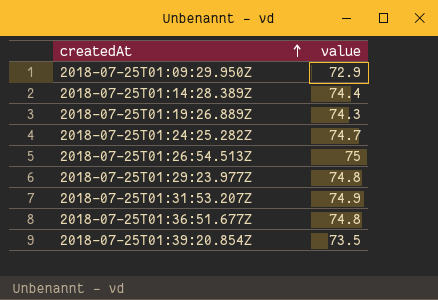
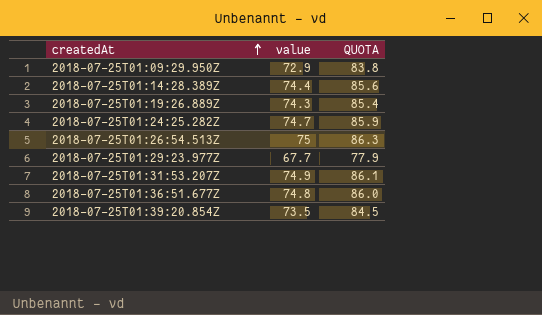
column QUOTA | formula: none -> [value] * 1.15
2018-07-25T01:29:23.977Z | value: 74.8 -> 67.7

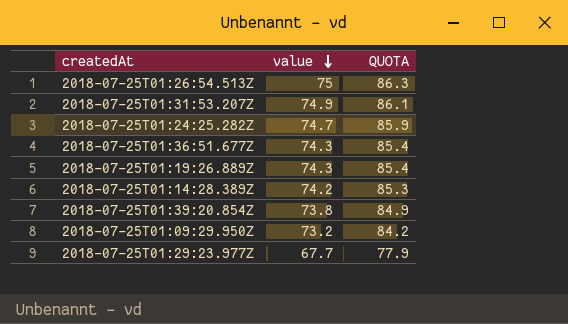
row order: createdAt ascending -> value descending
2018-07-25T01:36:51.677Z | value: 74.8 -> 74.3
2018-07-25T01:36:51.677Z | QUOTA: 86.0 -> 85.4
2018-07-25T01:14:28.389Z | value: 74.4 -> 74.2
2018-07-25T01:14:28.389Z | QUOTA: 85.6 -> 85.3
2018-07-25T01:39:20.854Z | value: 73.5 -> 73.8
2018-07-25T01:39:20.854Z | QUOTA: 84.5 -> 84.9
2018-07-25T01:09:29.950Z | value: 72.9 -> 73.2
2018-07-25T01:09:29.950Z | QUOTA: 83.8 -> 84.2

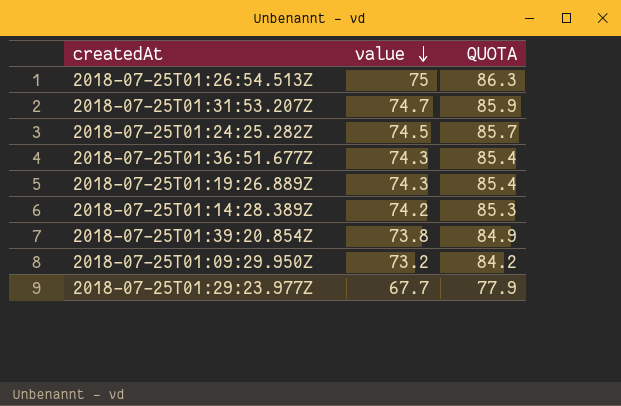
2018-07-25T01:31:53.207Z | value: 74.9 -> 74.7
2018-07-25T01:31:53.207Z | QUOTA: 86.1 -> 85.9
2018-07-25T01:24:25.282Z | value: 74.7 -> 74.5
2018-07-25T01:24:25.282Z | QUOTA: 85.9 -> 85.7

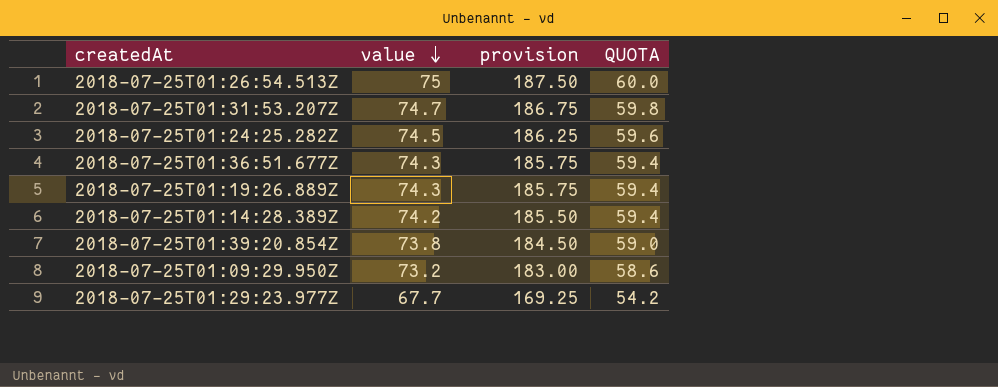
column provision | formula: none -> [value] * 2.5
column QUOTA | formula: [value] * 1.15 -> [value] * 0.8

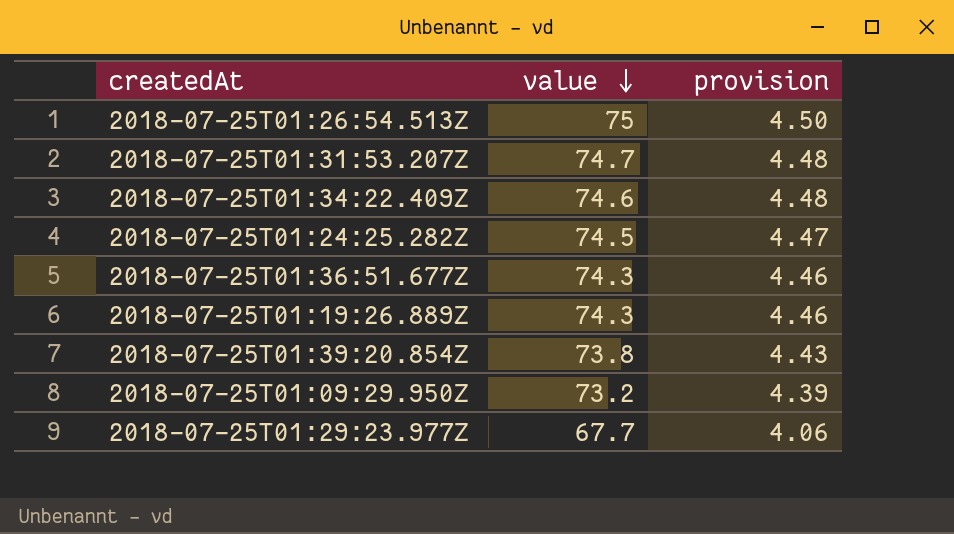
column QUOTA | formula: [value] * 0.8 -> none
column provision | formula: [value] * 2.5 -> [value] * 0.06
row 2018-07-25T01:14:28.389Z: 74.2 | 185.50 | 59.4 -> none
row 2018-07-25T01:34:22.409Z: none -> 74.6 | 4.48

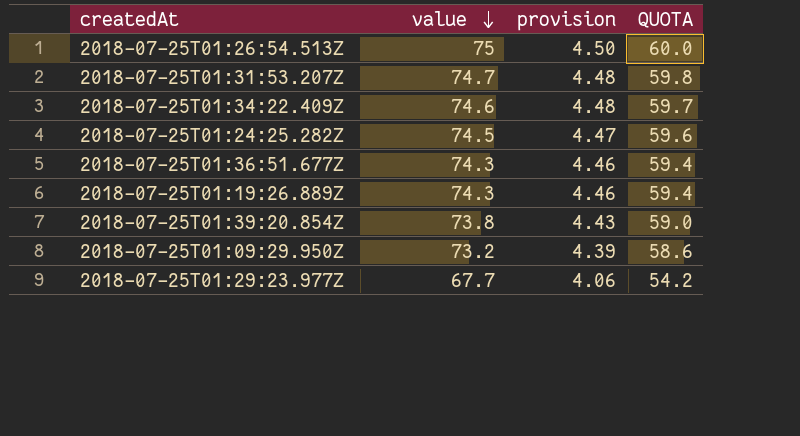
column QUOTA | formula: none -> [value] * 0.8

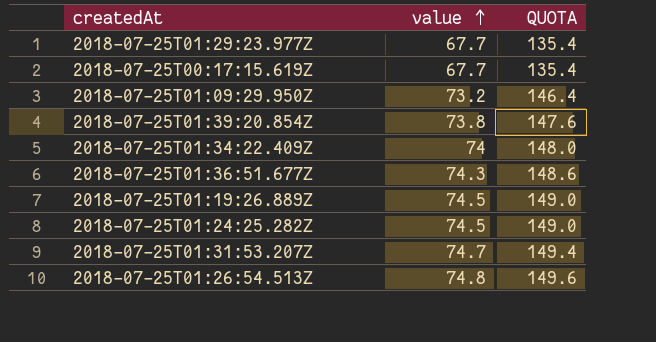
row order: value descending -> value ascending
column provision | formula: [value] * 0.06 -> none
column QUOTA | formula: [value] * 0.8 -> [value] * 2
row 2018-07-25T00:17:15.619Z: none -> 67.7 | 135.4
2018-07-25T01:34:22.409Z | value: 74.6 -> 74
2018-07-25T01:19:26.889Z | value: 74.3 -> 74.5
2018-07-25T01:26:54.513Z | value: 75 -> 74.8

